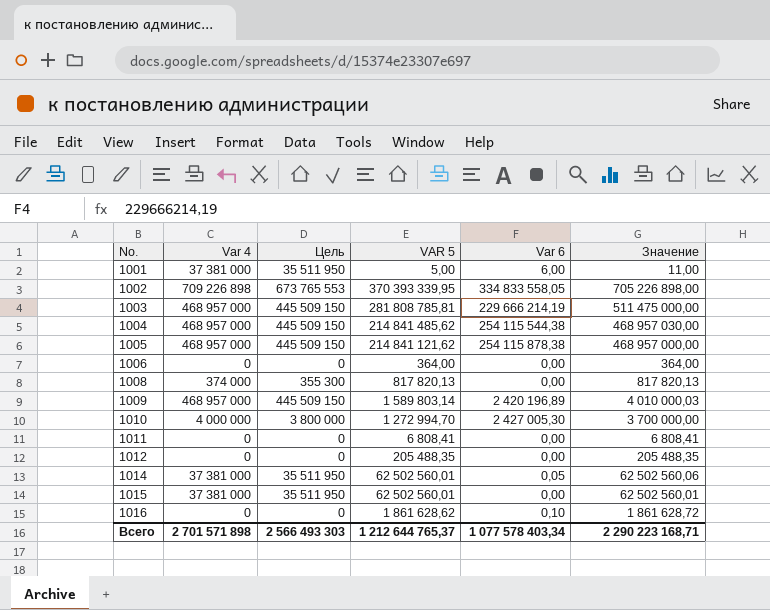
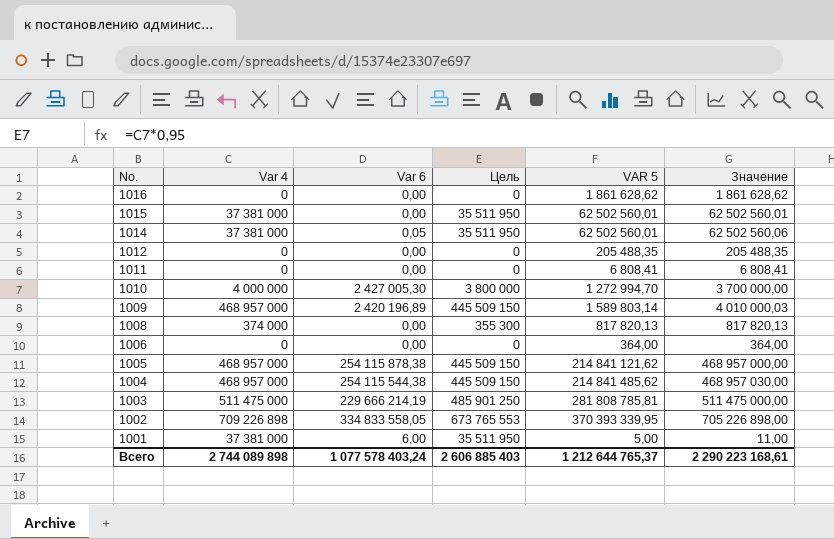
row order: No. ascending -> No. descending
column Var 6 | position: 5 -> 3
1016 | Var 6: 0,10 -> 0,00
1016 | Значение: 1 861 628,72 -> 1 861 628,62
1003 | Var 4: 468 957 000 -> 511 475 000
1003 | Цель: 445 509 150 -> 485 901 250
Всего | Var 4: 2 701 571 898 -> 2 744 089 898
Всего | Var 6: 1 077 578 403,34 -> 1 077 578 403,24
Всего | Цель: 2 566 493 303 -> 2 606 885 403
Всего | Значение: 2 290 223 168,71 -> 2 290 223 168,61

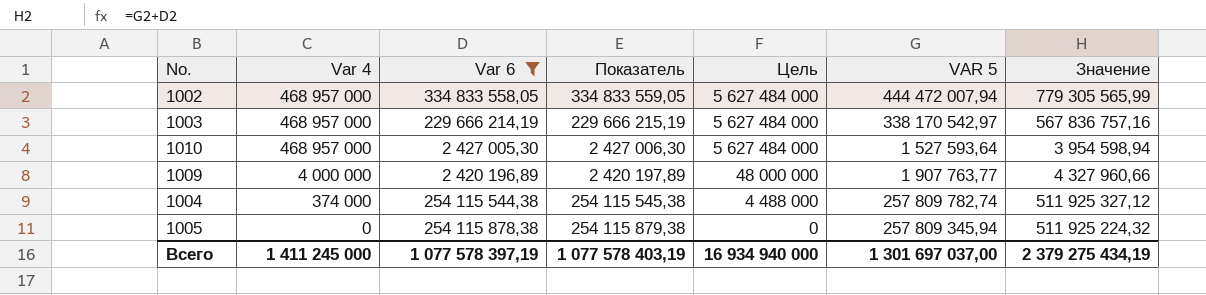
filter: none -> Var 6 >= 2 420 196,89
row order: No. descending -> Var 4 descending
column Показатель | formula: none -> [Var 6] + 1
column Цель | formula: [Var 4] * 0,95 -> [Var 4] * 12
1002 | Var 4: 709 226 898 -> 468 957 000
1002 | VAR 5: 370 393 339,95 -> 444 472 007,94
1002 | Значение: 705 226 898,00 -> 779 305 565,99
1003 | Var 4: 511 475 000 -> 468 957 000
1003 | VAR 5: 281 808 785,81 -> 338 170 542,97
1003 | Значение: 511 475 000,00 -> 567 836 757,16
1010 | Var 4: 4 000 000 -> 468 957 000
1010 | VAR 5: 1 272 994,70 -> 1 527 593,64
1010 | Значение: 3 700 000,00 -> 3 954 598,94
1009 | Var 4: 468 957 000 -> 4 000 000
1009 | VAR 5: 1 589 803,14 -> 1 907 763,77
1009 | Значение: 4 010 000,03 -> 4 327 960,66
1004 | Var 4: 468 957 000 -> 374 000
1004 | VAR 5: 214 841 485,62 -> 257 809 782,74
1004 | Значение: 468 957 030,00 -> 511 925 327,12
1005 | Var 4: 468 957 000 -> 0
1005 | VAR 5: 214 841 121,62 -> 257 809 345,94
1005 | Значение: 468 957 000,00 -> 511 925 224,32
Всего | Var 4: 2 744 089 898 -> 1 411 245 000
Всего | Var 6: 1 077 578 403,24 -> 1 077 578 397,19
Всего | Цель: 2 606 885 403 -> 16 934 940 000
Всего | VAR 5: 1 212 644 765,37 -> 1 301 697 037,00
Всего | Значение: 2 290 223 168,61 -> 2 379 275 434,19

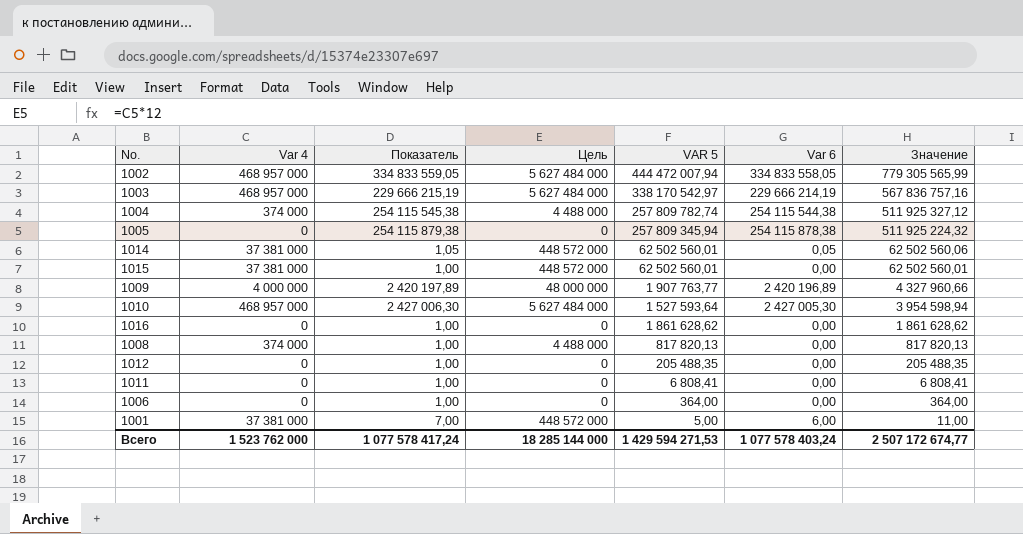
filter: Var 6 >= 2 420 196,89 -> none
row order: Var 4 descending -> Значение descending
column Var 6 | position: 3 -> 6
Всего | Var 4: 1 411 245 000 -> 1 523 762 000
Всего | Показатель: 1 077 578 403,19 -> 1 077 578 417,24
Всего | Цель: 16 934 940 000 -> 18 285 144 000
Всего | VAR 5: 1 301 697 037,00 -> 1 429 594 271,53
Всего | Var 6: 1 077 578 397,19 -> 1 077 578 403,24
Всего | Значение: 2 379 275 434,19 -> 2 507 172 674,77

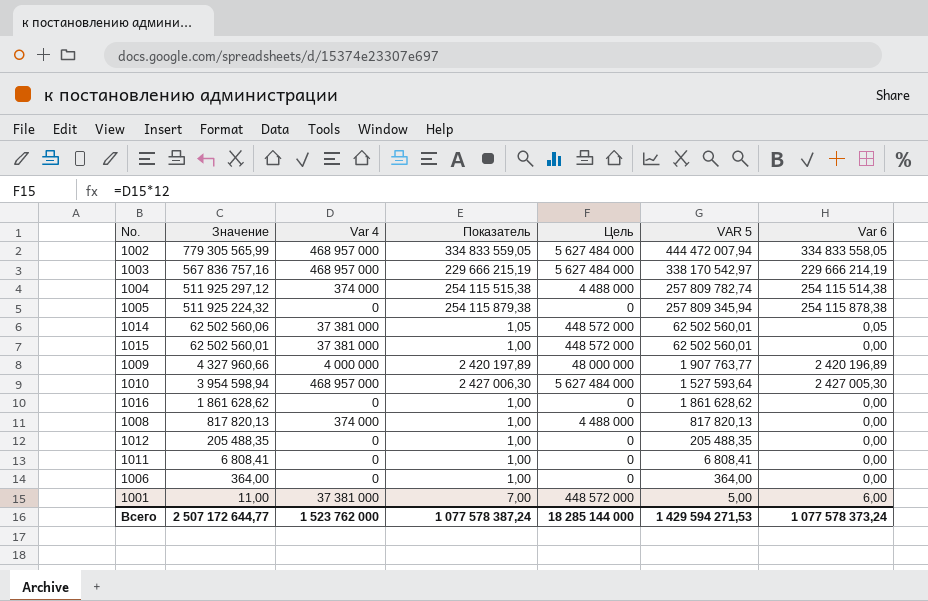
column Значение | position: 7 -> 2
1004 | Значение: 511 925 327,12 -> 511 925 297,12
1004 | Показатель: 254 115 545,38 -> 254 115 515,38
1004 | Var 6: 254 115 544,38 -> 254 115 514,38
Всего | Значение: 2 507 172 674,77 -> 2 507 172 644,77
Всего | Показатель: 1 077 578 417,24 -> 1 077 578 387,24
Всего | Var 6: 1 077 578 403,24 -> 1 077 578 373,24

